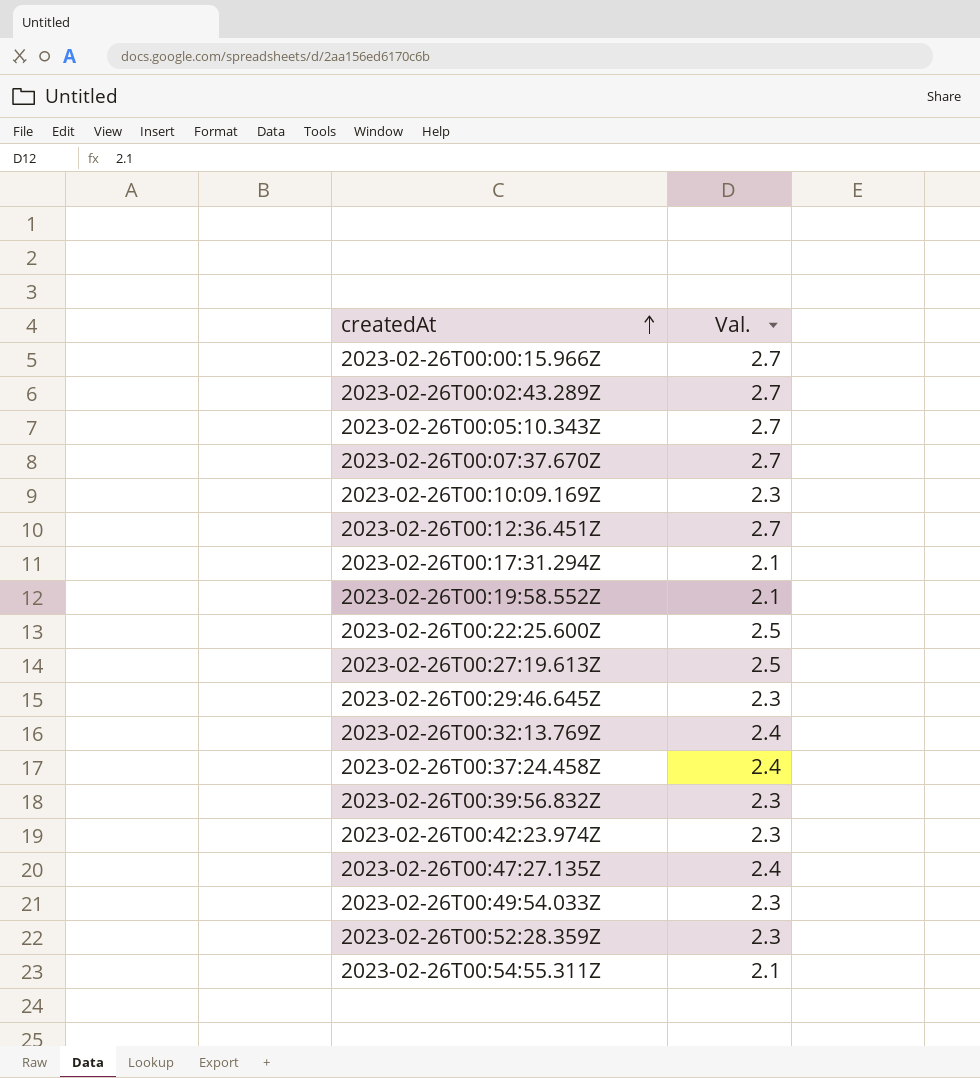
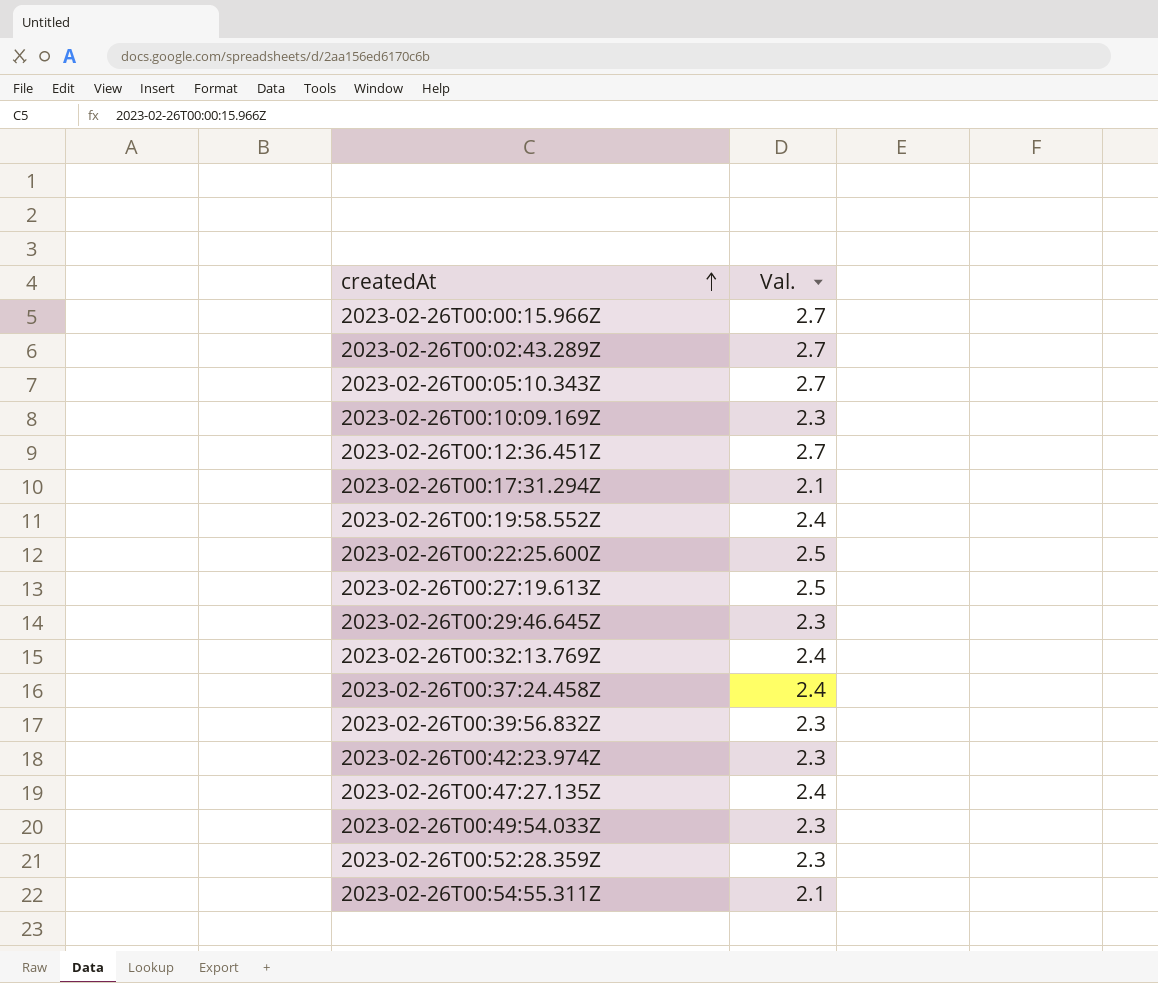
row 2023-02-26T00:07:37.670Z: 2.7 -> none
2023-02-26T00:19:58.552Z | Val.: 2.1 -> 2.4

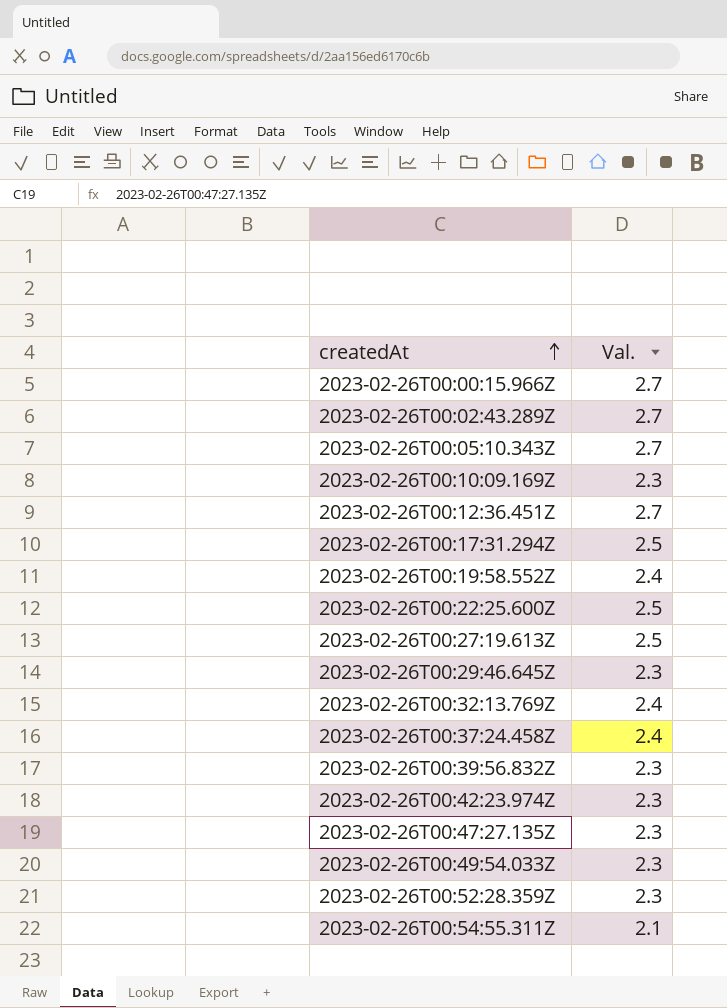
2023-02-26T00:17:31.294Z | Val.: 2.1 -> 2.5
2023-02-26T00:47:27.135Z | Val.: 2.4 -> 2.3

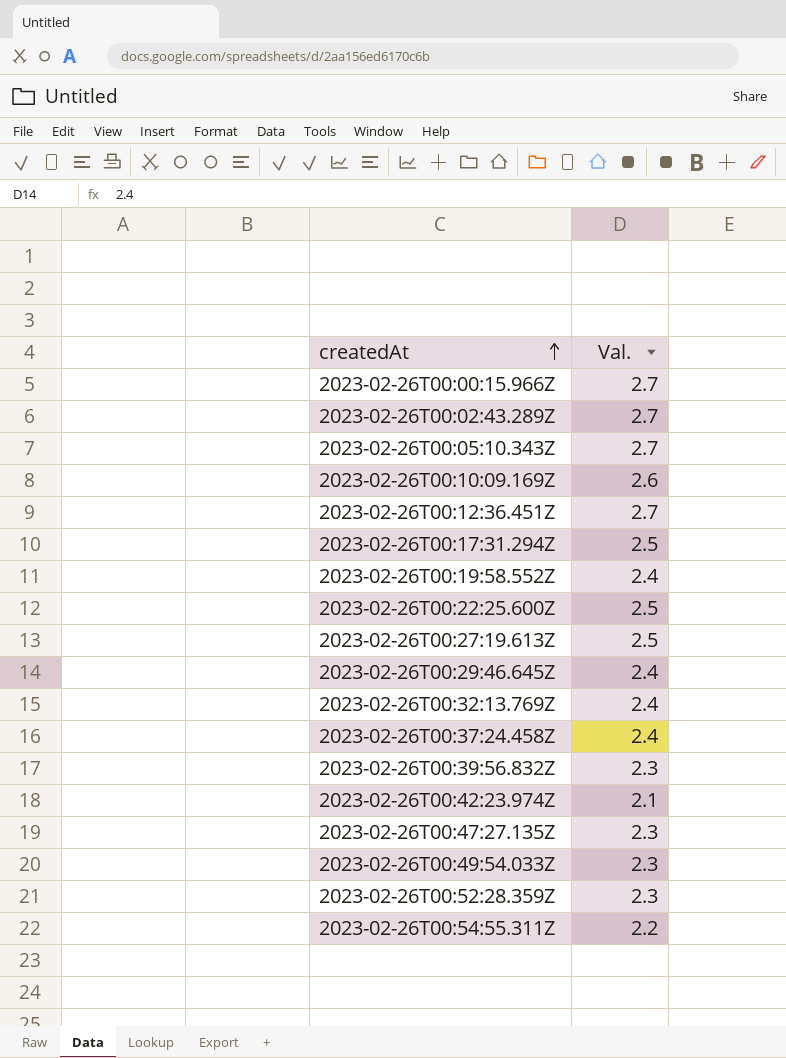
2023-02-26T00:10:09.169Z | Val.: 2.3 -> 2.6
2023-02-26T00:29:46.645Z | Val.: 2.3 -> 2.4
2023-02-26T00:42:23.974Z | Val.: 2.3 -> 2.1
2023-02-26T00:54:55.311Z | Val.: 2.1 -> 2.2

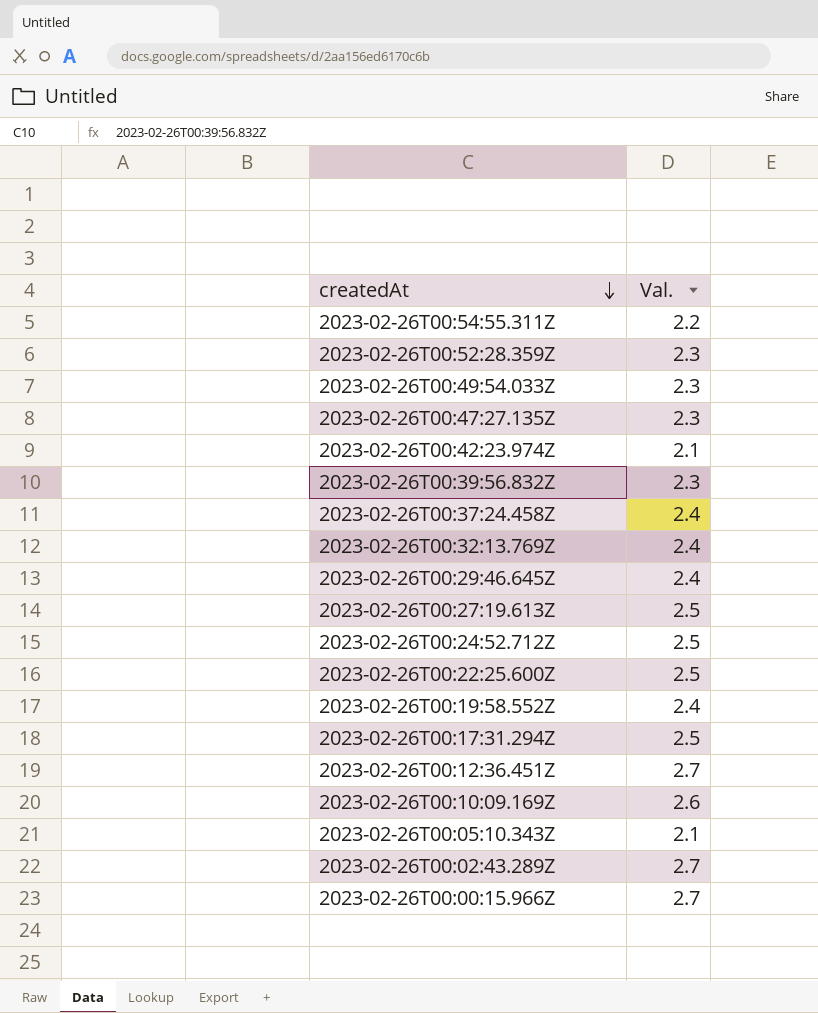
row order: createdAt ascending -> createdAt descending
row 2023-02-26T00:24:52.712Z: none -> 2.5
2023-02-26T00:05:10.343Z | Val.: 2.7 -> 2.1

